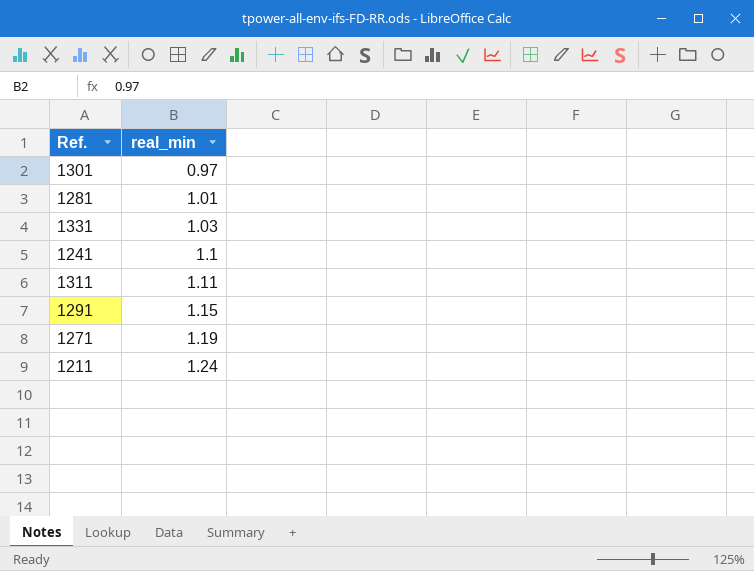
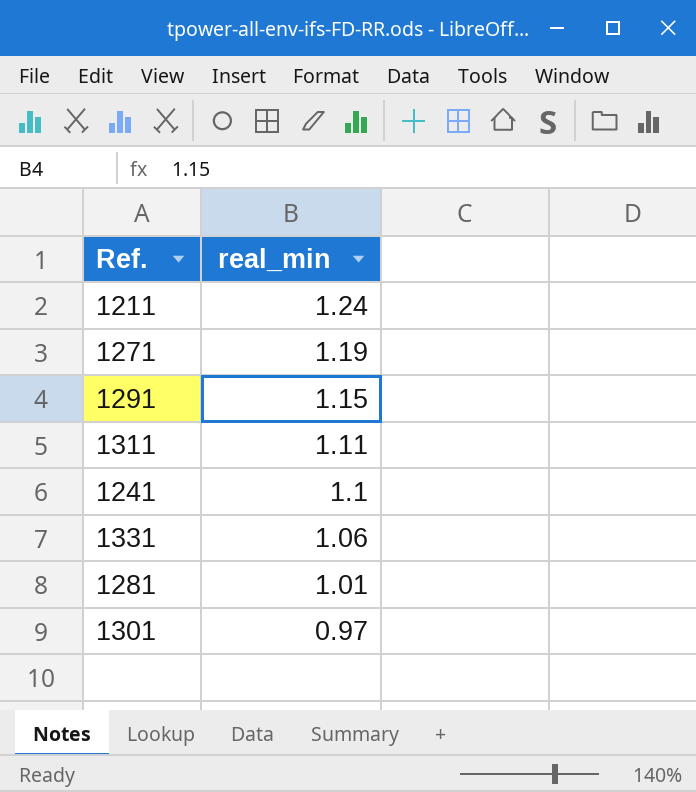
row order: real_min ascending -> real_min descending
1331 | real_min: 1.03 -> 1.06

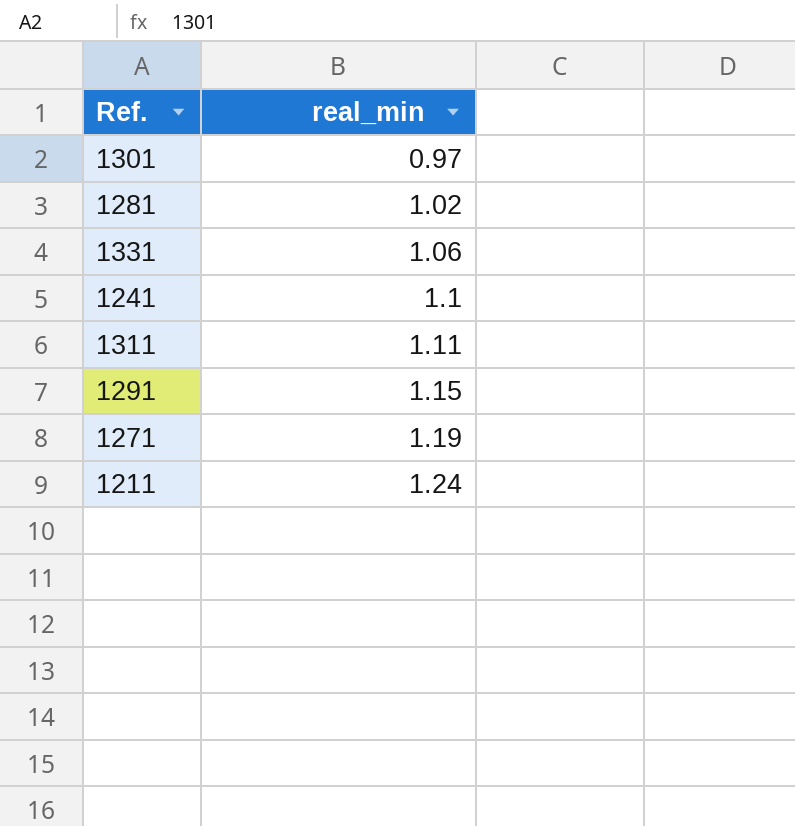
row order: real_min descending -> real_min ascending
1281 | real_min: 1.01 -> 1.02

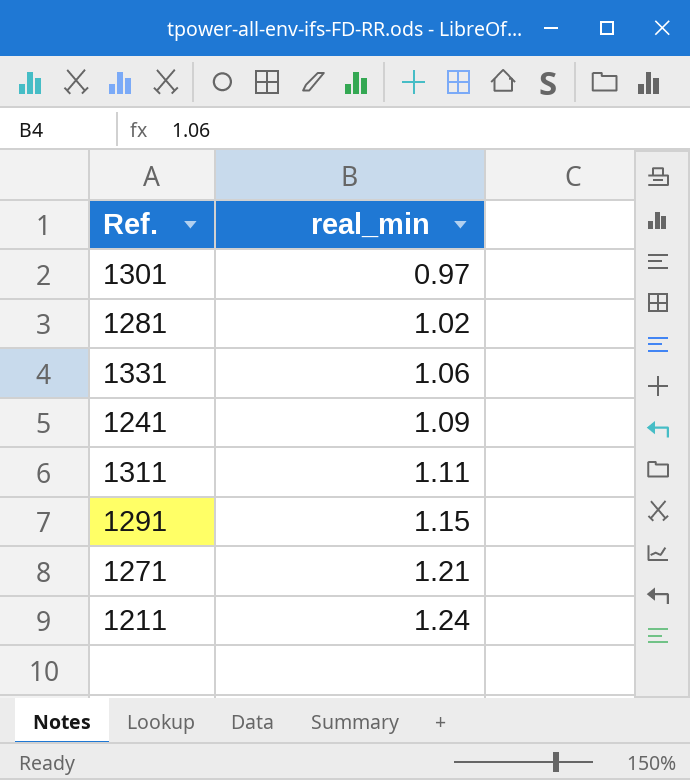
1241 | real_min: 1.1 -> 1.09
1271 | real_min: 1.19 -> 1.21

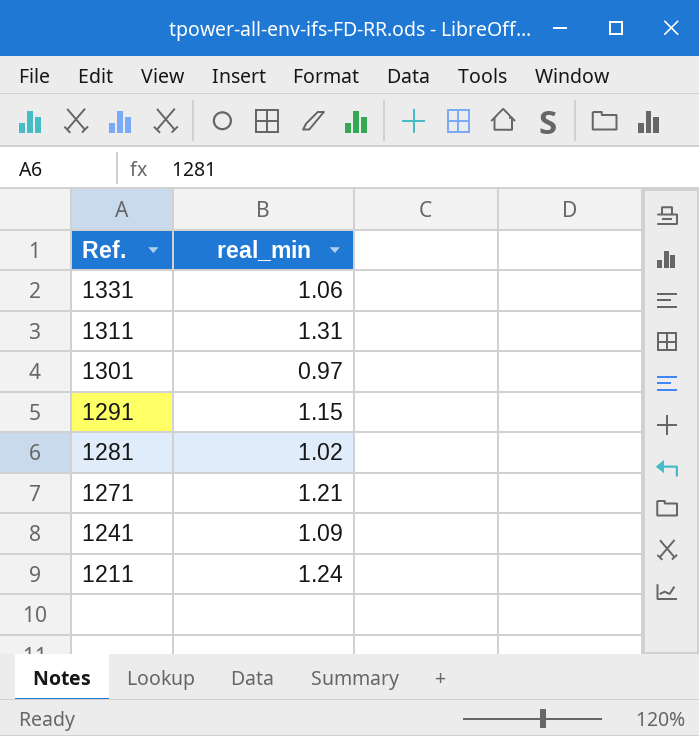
row order: real_min ascending -> Ref. descending
1311 | real_min: 1.11 -> 1.31

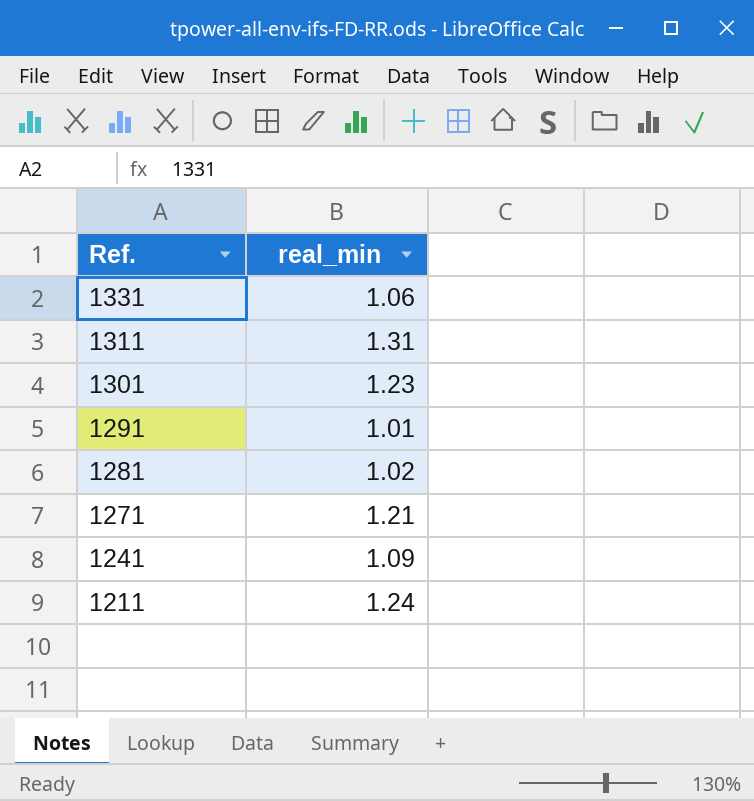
1301 | real_min: 0.97 -> 1.23
1291 | real_min: 1.15 -> 1.01

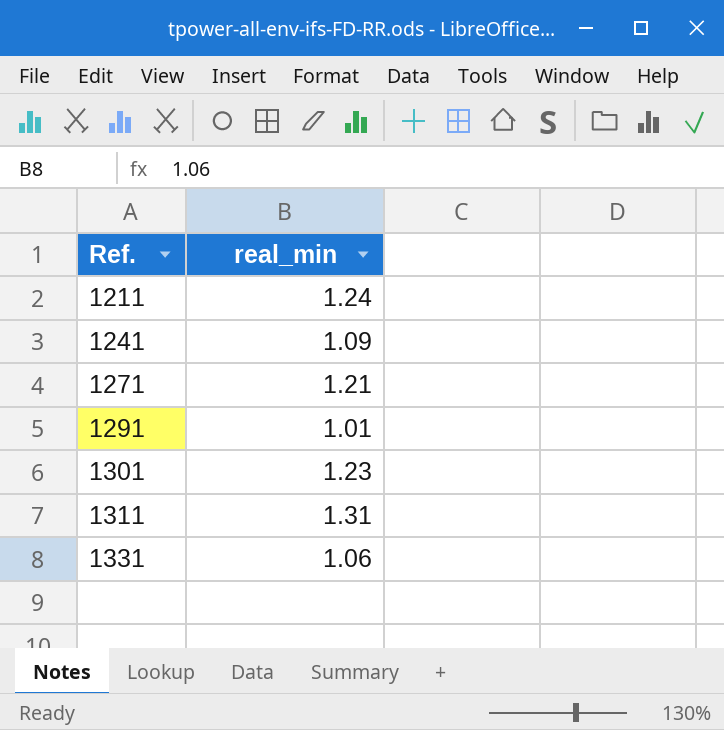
row order: Ref. descending -> Ref. ascending
row 1281: 1.02 -> none

